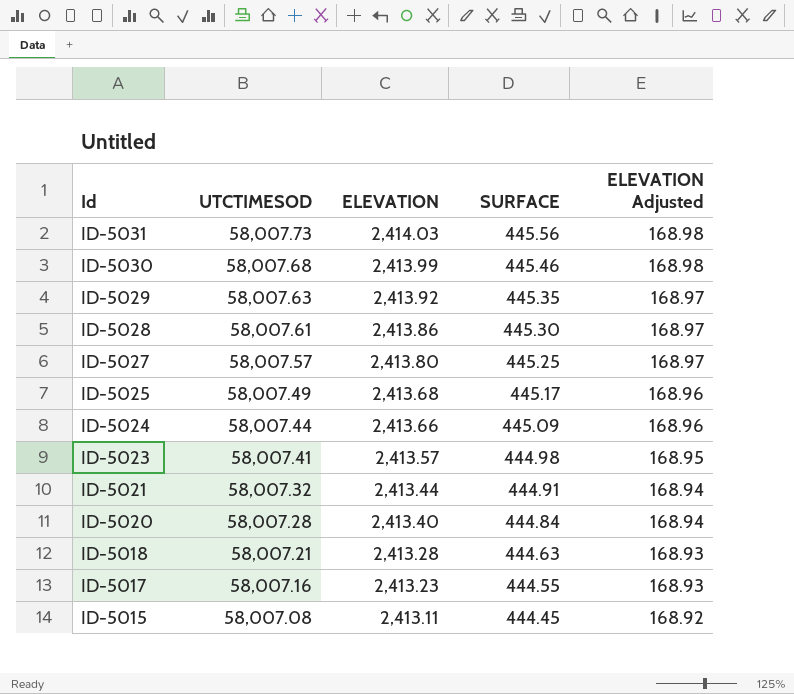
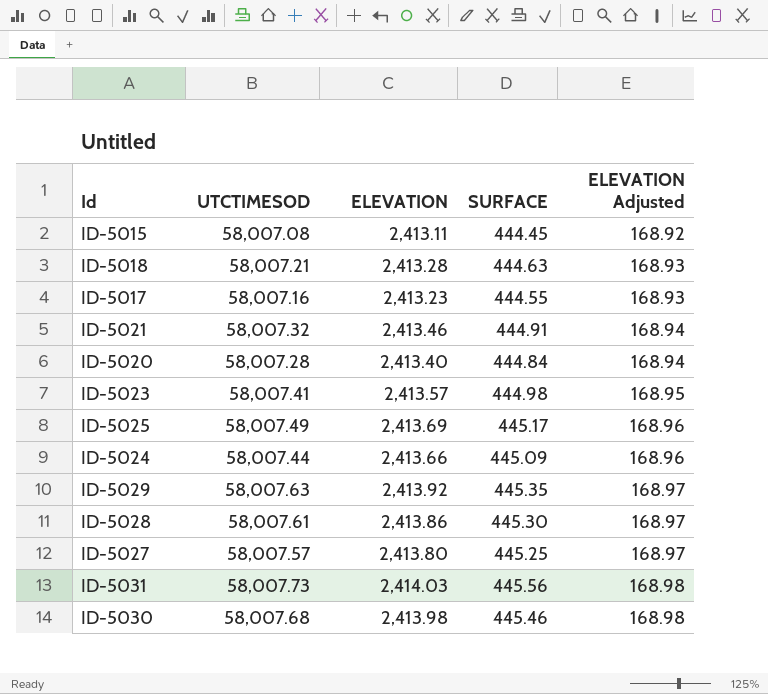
row order: Id descending -> ELEVATION Adjusted ascending
ID-5021 | ELEVATION: 2,413.44 -> 2,413.46
ID-5025 | ELEVATION: 2,413.68 -> 2,413.69
ID-5030 | ELEVATION: 2,413.99 -> 2,413.98

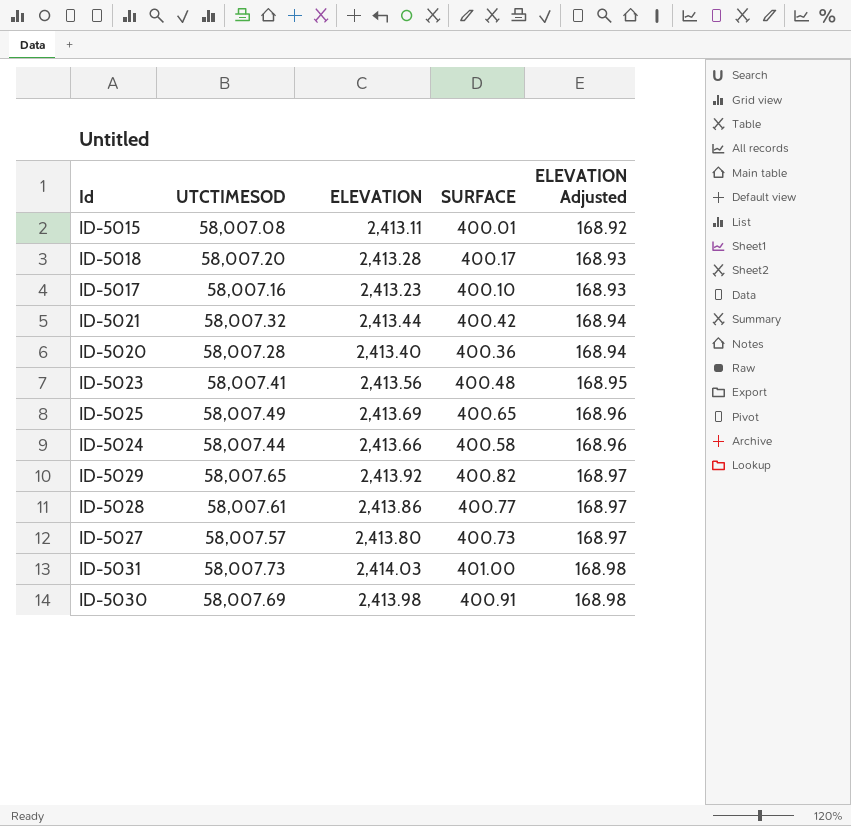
ID-5015 | SURFACE: 444.45 -> 400.01
ID-5018 | UTCTIMESOD: 58,007.21 -> 58,007.20
ID-5018 | SURFACE: 444.63 -> 400.17
ID-5017 | SURFACE: 444.55 -> 400.10
ID-5021 | ELEVATION: 2,413.46 -> 2,413.44
ID-5021 | SURFACE: 444.91 -> 400.42
ID-5020 | SURFACE: 444.84 -> 400.36
ID-5023 | ELEVATION: 2,413.57 -> 2,413.56
ID-5023 | SURFACE: 444.98 -> 400.48
ID-5025 | SURFACE: 445.17 -> 400.65
ID-5024 | SURFACE: 445.09 -> 400.58
ID-5029 | UTCTIMESOD: 58,007.63 -> 58,007.65
ID-5029 | SURFACE: 445.35 -> 400.82
ID-5028 | SURFACE: 445.30 -> 400.77
ID-5027 | SURFACE: 445.25 -> 400.73
ID-5031 | SURFACE: 445.56 -> 401.00
ID-5030 | UTCTIMESOD: 58,007.68 -> 58,007.69
ID-5030 | SURFACE: 445.46 -> 400.91

